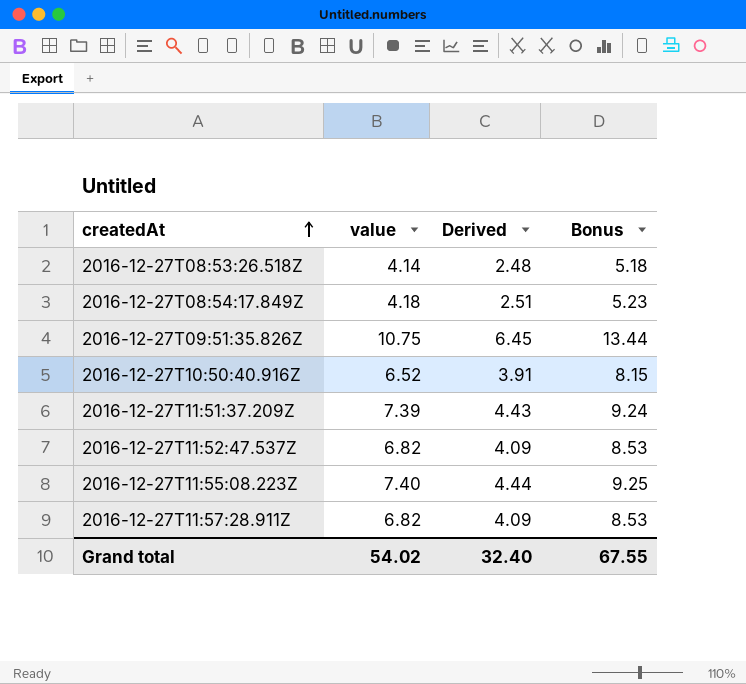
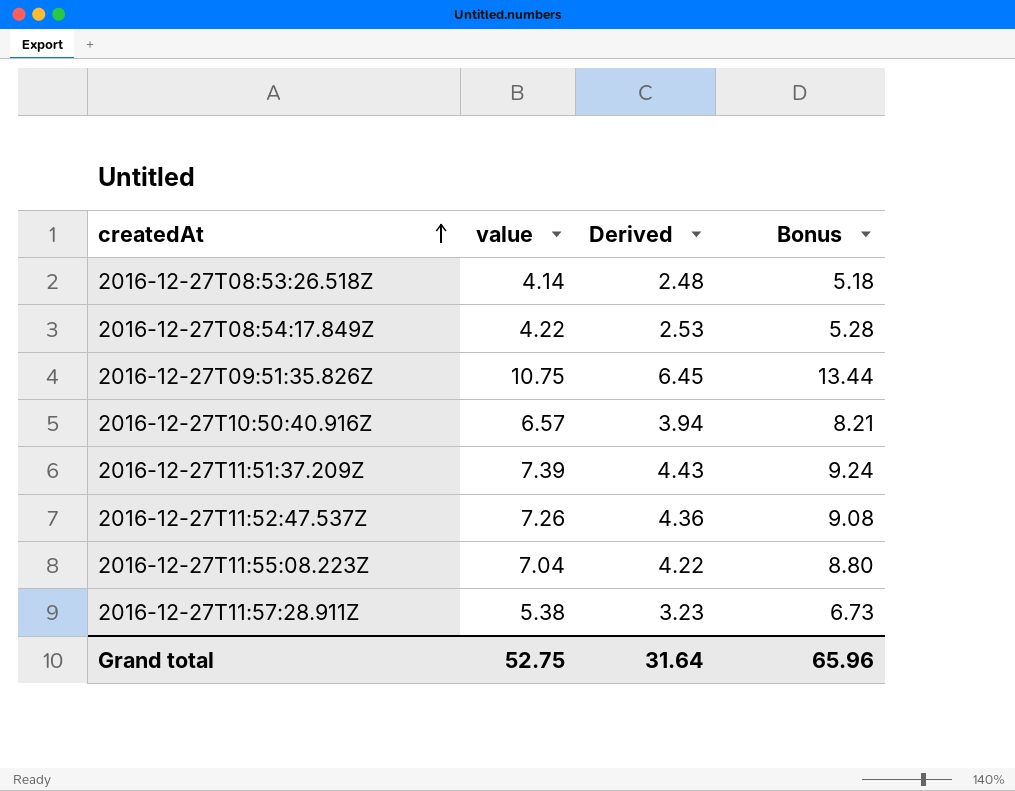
2016-12-27T08:54:17.849Z | value: 4.18 -> 4.22
2016-12-27T08:54:17.849Z | Derived: 2.51 -> 2.53
2016-12-27T08:54:17.849Z | Bonus: 5.23 -> 5.28
2016-12-27T10:50:40.916Z | value: 6.52 -> 6.57
2016-12-27T10:50:40.916Z | Derived: 3.91 -> 3.94
2016-12-27T10:50:40.916Z | Bonus: 8.15 -> 8.21
2016-12-27T11:52:47.537Z | value: 6.82 -> 7.26
2016-12-27T11:52:47.537Z | Derived: 4.09 -> 4.36
2016-12-27T11:52:47.537Z | Bonus: 8.53 -> 9.08
2016-12-27T11:55:08.223Z | value: 7.40 -> 7.04
2016-12-27T11:55:08.223Z | Derived: 4.44 -> 4.22
2016-12-27T11:55:08.223Z | Bonus: 9.25 -> 8.80
2016-12-27T11:57:28.911Z | value: 6.82 -> 5.38
2016-12-27T11:57:28.911Z | Derived: 4.09 -> 3.23
2016-12-27T11:57:28.911Z | Bonus: 8.53 -> 6.73
Grand total | value: 54.02 -> 52.75
Grand total | Derived: 32.40 -> 31.64
Grand total | Bonus: 67.55 -> 65.96

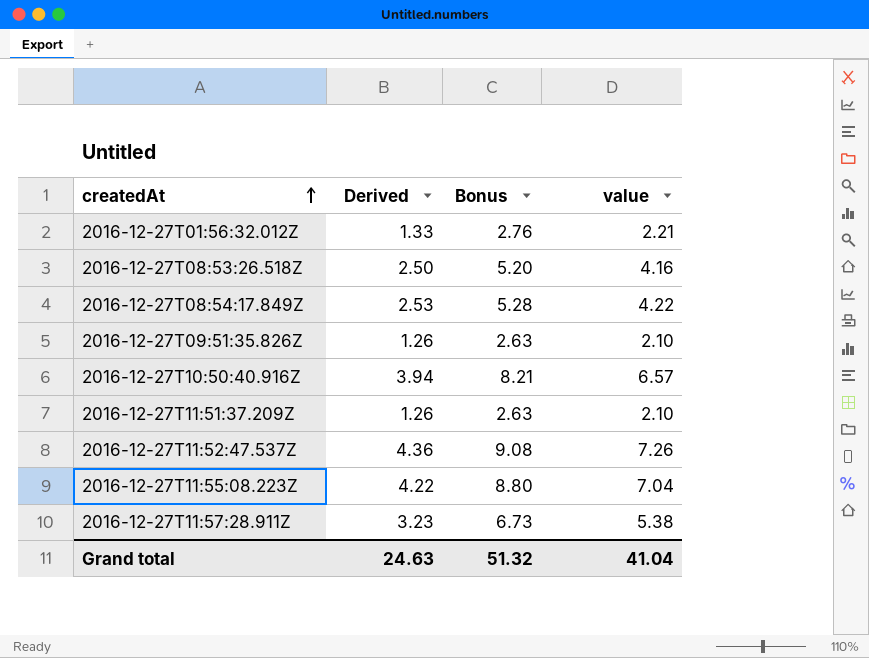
column value | position: 2 -> 4
row 2016-12-27T01:56:32.012Z: none -> 1.33 | 2.76 | 2.21
2016-12-27T08:53:26.518Z | Derived: 2.48 -> 2.50
2016-12-27T08:53:26.518Z | Bonus: 5.18 -> 5.20
2016-12-27T08:53:26.518Z | value: 4.14 -> 4.16
2016-12-27T09:51:35.826Z | Derived: 6.45 -> 1.26
2016-12-27T09:51:35.826Z | Bonus: 13.44 -> 2.63
2016-12-27T09:51:35.826Z | value: 10.75 -> 2.10
2016-12-27T11:51:37.209Z | Derived: 4.43 -> 1.26
2016-12-27T11:51:37.209Z | Bonus: 9.24 -> 2.63
2016-12-27T11:51:37.209Z | value: 7.39 -> 2.10
Grand total | Derived: 31.64 -> 24.63
Grand total | Bonus: 65.96 -> 51.32
Grand total | value: 52.75 -> 41.04

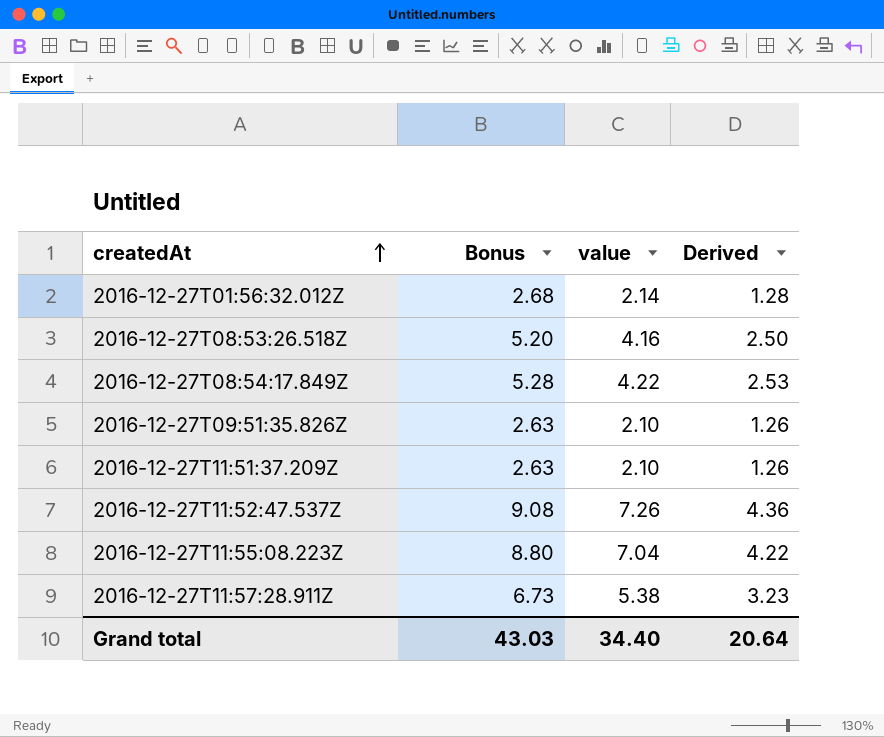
column Derived | position: 2 -> 4
row 2016-12-27T10:50:40.916Z: 3.94 | 8.21 | 6.57 -> none
2016-12-27T01:56:32.012Z | Bonus: 2.76 -> 2.68
2016-12-27T01:56:32.012Z | value: 2.21 -> 2.14
2016-12-27T01:56:32.012Z | Derived: 1.33 -> 1.28
Grand total | Bonus: 51.32 -> 43.03
Grand total | value: 41.04 -> 34.40
Grand total | Derived: 24.63 -> 20.64

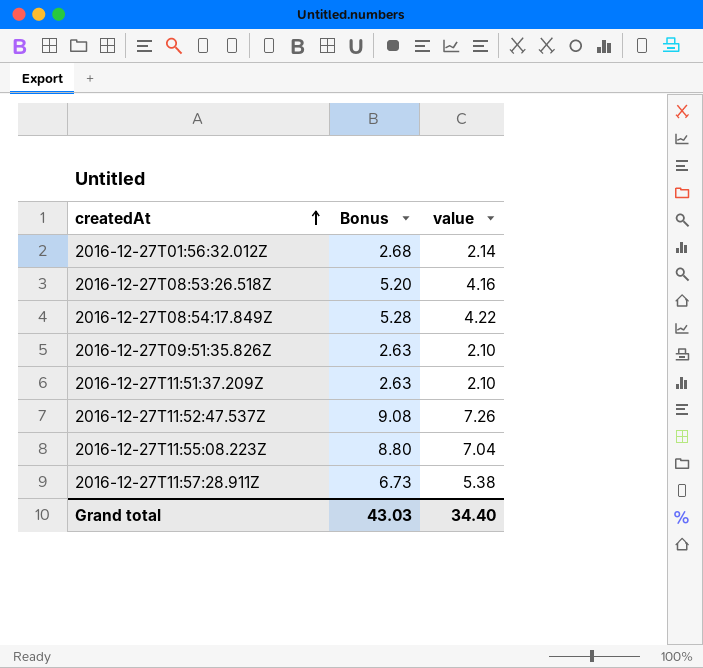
column Derived | formula: [value] * 0.6 -> none

